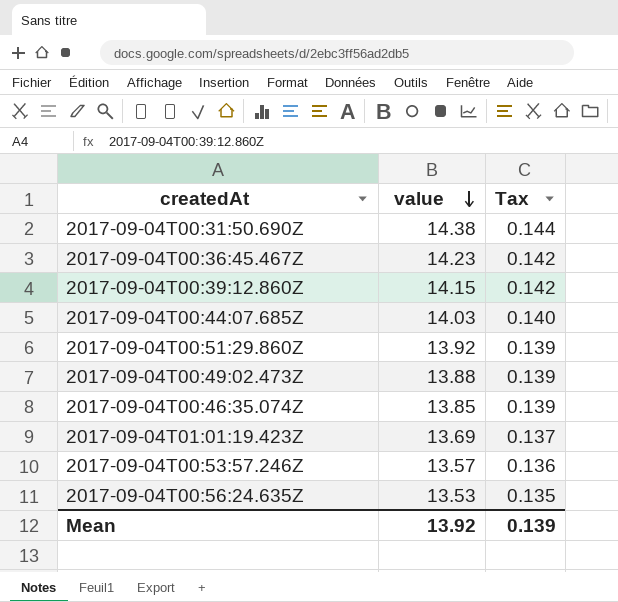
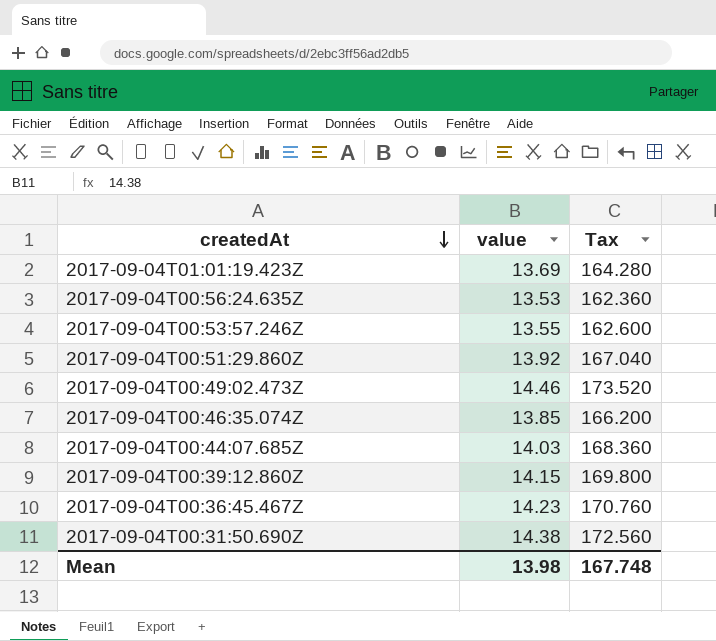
row order: value descending -> createdAt descending
column Tax | formula: [value] * 0.01 -> [value] * 12
2017-09-04T00:53:57.246Z | value: 13.57 -> 13.55
2017-09-04T00:49:02.473Z | value: 13.88 -> 14.46
Mean | value: 13.92 -> 13.98
Mean | Tax: 0.139 -> 167.748

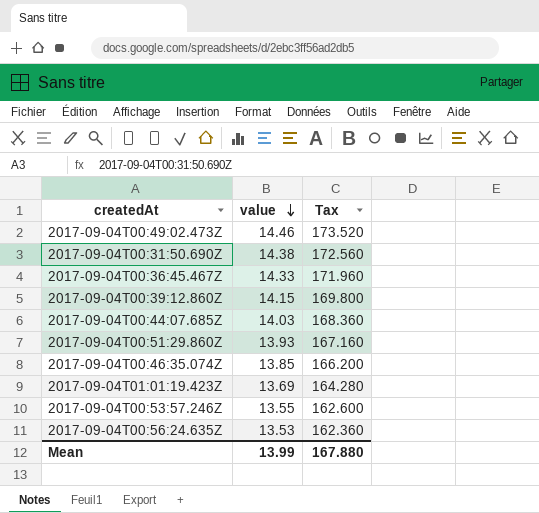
row order: createdAt descending -> value descending
2017-09-04T00:36:45.467Z | value: 14.23 -> 14.33
2017-09-04T00:36:45.467Z | Tax: 170.760 -> 171.960
2017-09-04T00:51:29.860Z | value: 13.92 -> 13.93
2017-09-04T00:51:29.860Z | Tax: 167.040 -> 167.160
Mean | value: 13.98 -> 13.99
Mean | Tax: 167.748 -> 167.880

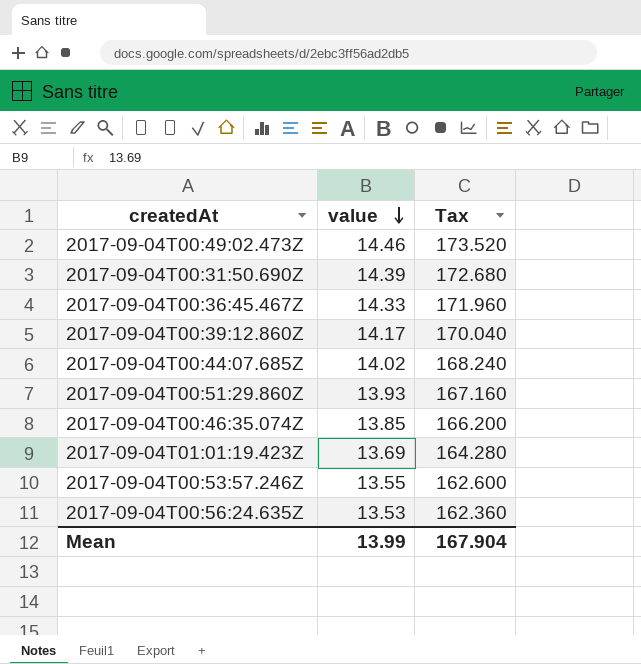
2017-09-04T00:31:50.690Z | value: 14.38 -> 14.39
2017-09-04T00:31:50.690Z | Tax: 172.560 -> 172.680
2017-09-04T00:39:12.860Z | value: 14.15 -> 14.17
2017-09-04T00:39:12.860Z | Tax: 169.800 -> 170.040
2017-09-04T00:44:07.685Z | value: 14.03 -> 14.02
2017-09-04T00:44:07.685Z | Tax: 168.360 -> 168.240
Mean | Tax: 167.880 -> 167.904

